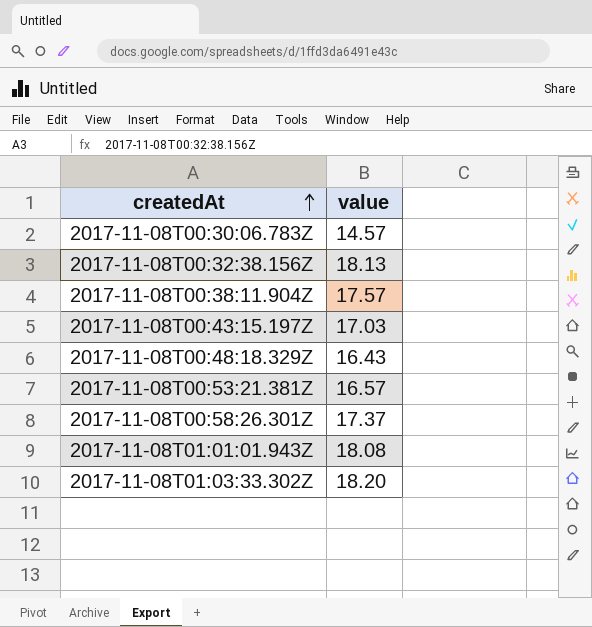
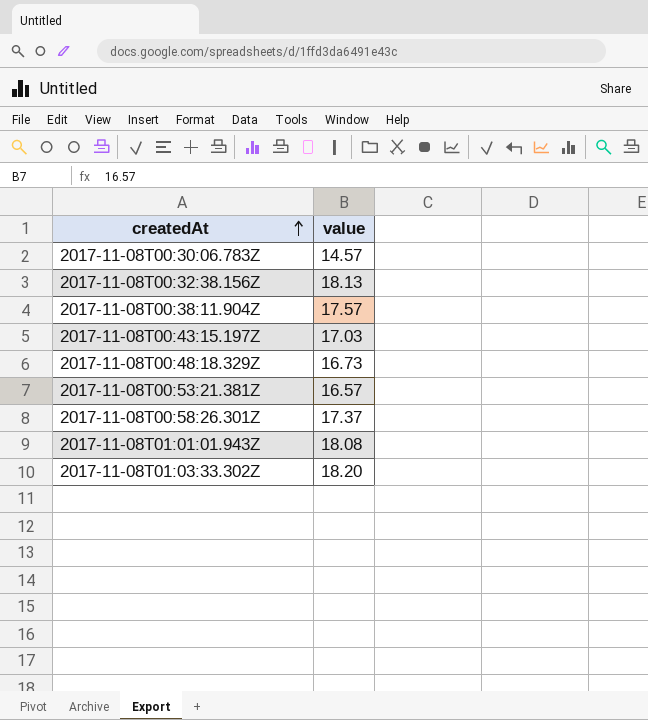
2017-11-08T00:48:18.329Z | value: 16.43 -> 16.73

